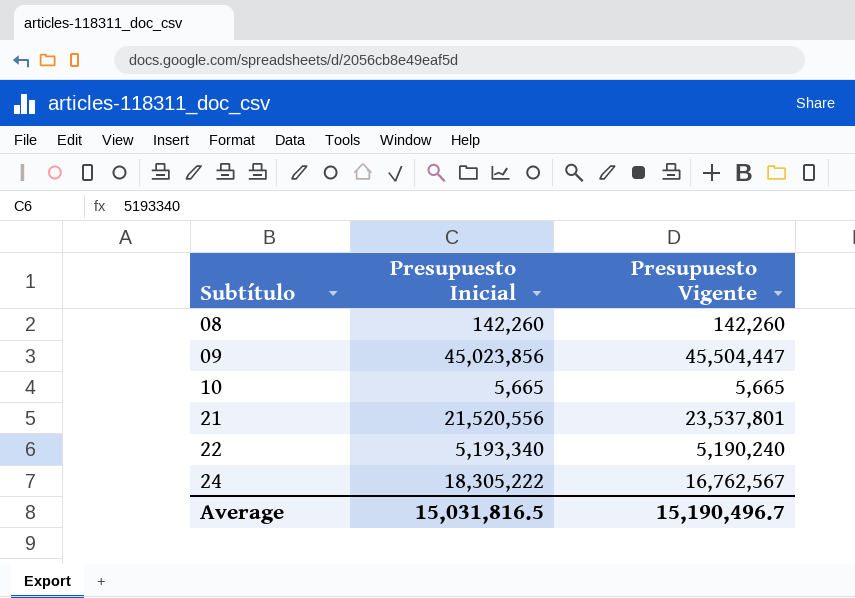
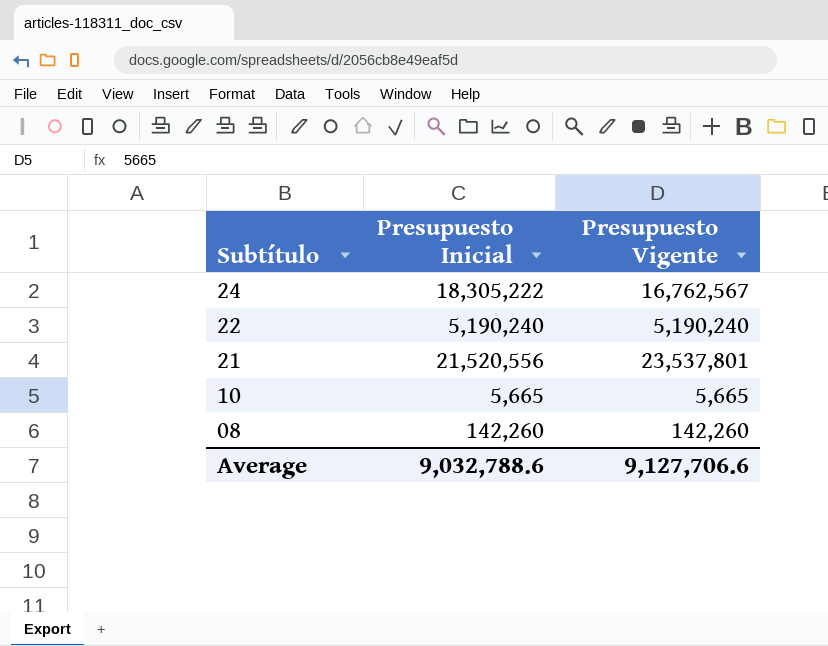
row order: Subtítulo ascending -> Subtítulo descending
row 09: 45,023,856 | 45,504,447 -> none
22 | Presupuesto Inicial: 5,193,340 -> 5,190,240
Average | Presupuesto Inicial: 15,031,816.5 -> 9,032,788.6
Average | Presupuesto Vigente: 15,190,496.7 -> 9,127,706.6

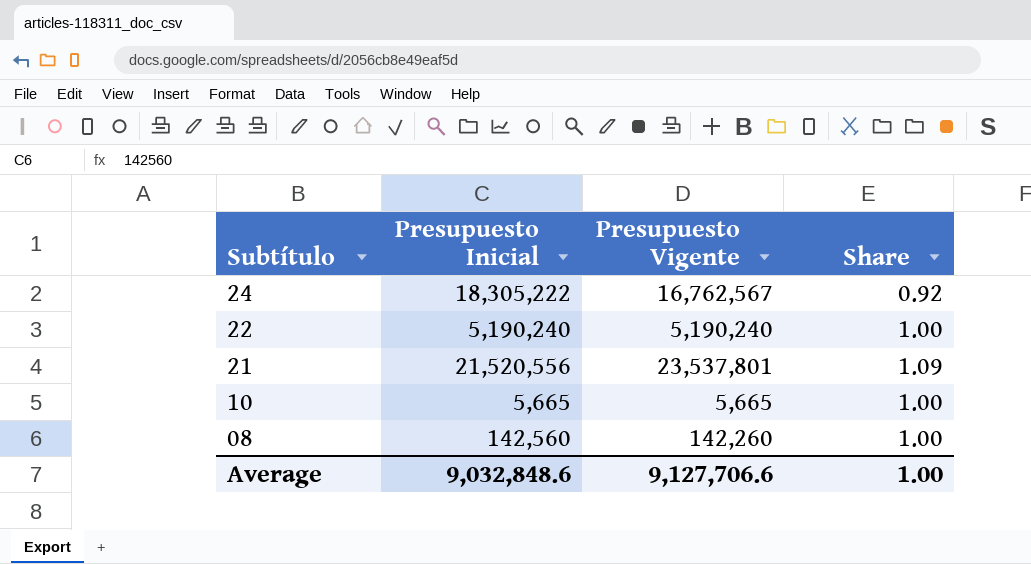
column Share | formula: none -> [Presupuesto Vigente] / [Presupuesto Inicial]
08 | Presupuesto Inicial: 142,260 -> 142,560
Average | Presupuesto Inicial: 9,032,788.6 -> 9,032,848.6

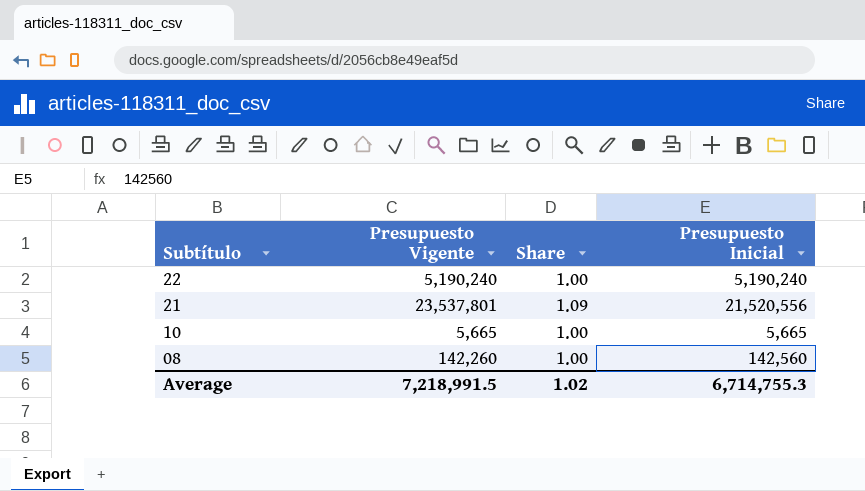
column Presupuesto Inicial | position: 2 -> 4
row 24: 18,305,222 | 16,762,567 | 0.92 -> none
Average | Presupuesto Vigente: 9,127,706.6 -> 7,218,991.5
Average | Share: 1.00 -> 1.02
Average | Presupuesto Inicial: 9,032,848.6 -> 6,714,755.3

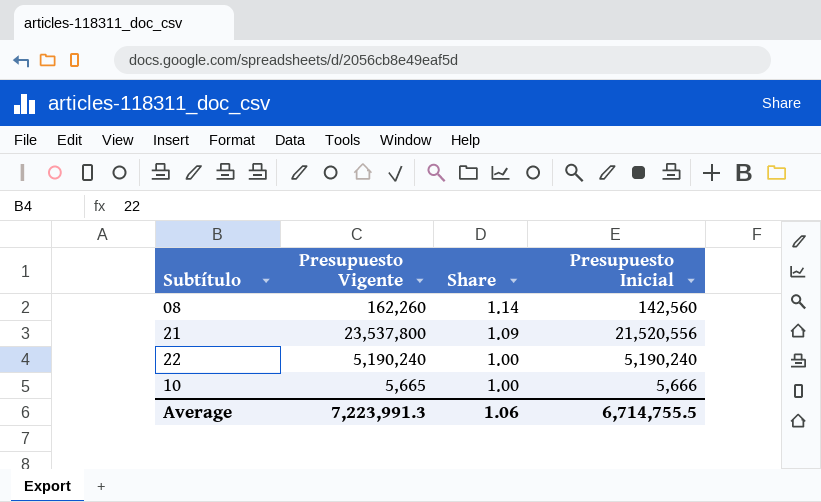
row order: Subtítulo descending -> Share descending
08 | Presupuesto Vigente: 142,260 -> 162,260
08 | Share: 1.00 -> 1.14
21 | Presupuesto Vigente: 23,537,801 -> 23,537,800
10 | Presupuesto Inicial: 5,665 -> 5,666
Average | Presupuesto Vigente: 7,218,991.5 -> 7,223,991.3
Average | Share: 1.02 -> 1.06
Average | Presupuesto Inicial: 6,714,755.3 -> 6,714,755.5

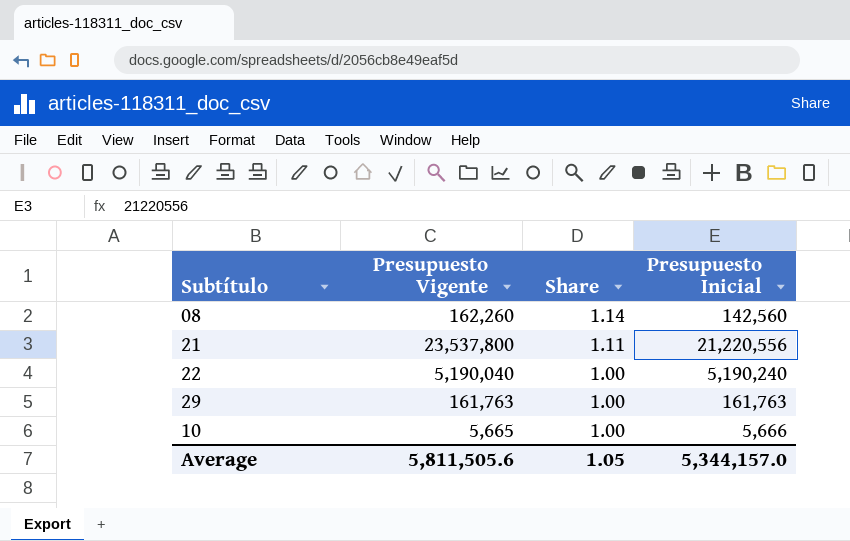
21 | Share: 1.09 -> 1.11
21 | Presupuesto Inicial: 21,520,556 -> 21,220,556
22 | Presupuesto Vigente: 5,190,240 -> 5,190,040
row 29: none -> 161,763 | 1.00 | 161,763
Average | Presupuesto Vigente: 7,223,991.3 -> 5,811,505.6
Average | Share: 1.06 -> 1.05
Average | Presupuesto Inicial: 6,714,755.5 -> 5,344,157.0

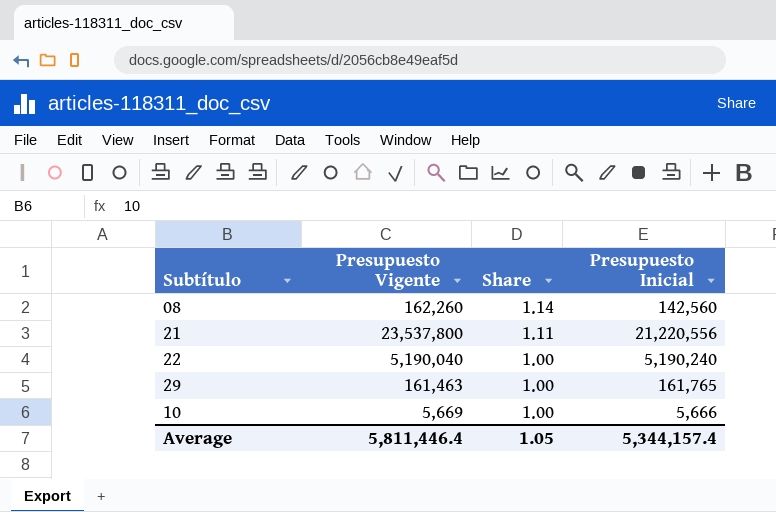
29 | Presupuesto Vigente: 161,763 -> 161,463
29 | Presupuesto Inicial: 161,763 -> 161,765
10 | Presupuesto Vigente: 5,665 -> 5,669
Average | Presupuesto Vigente: 5,811,505.6 -> 5,811,446.4
Average | Presupuesto Inicial: 5,344,157.0 -> 5,344,157.4

